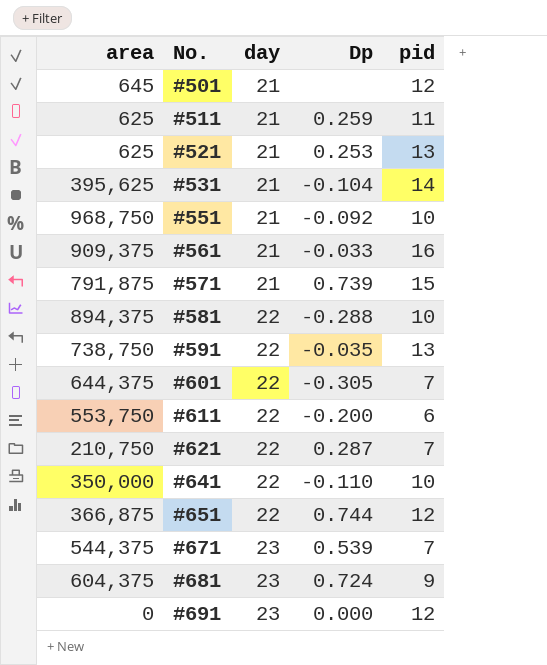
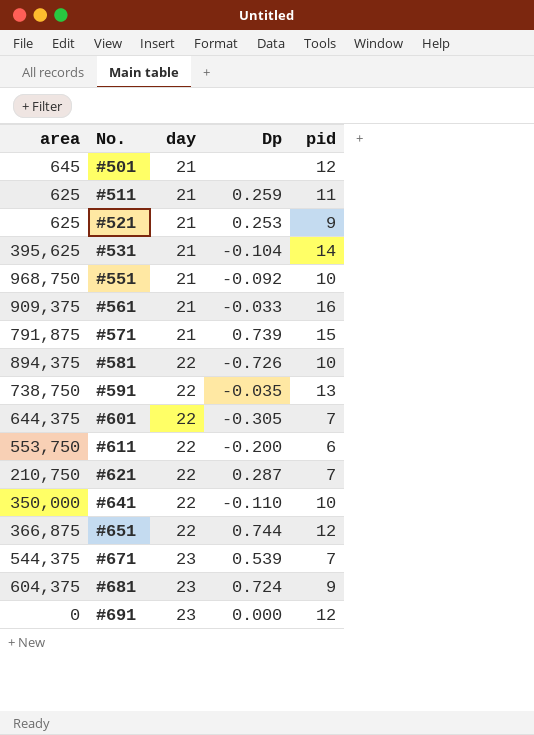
#521 | pid: 13 -> 9
#581 | Dp: -0.288 -> -0.726

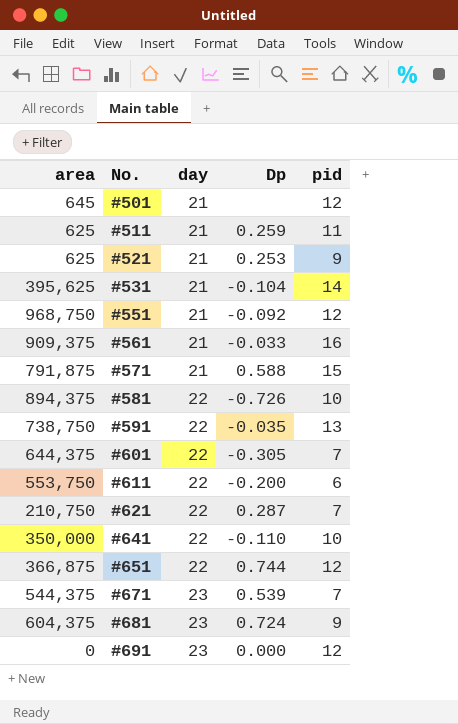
#551 | pid: 10 -> 12
#571 | Dp: 0.739 -> 0.588

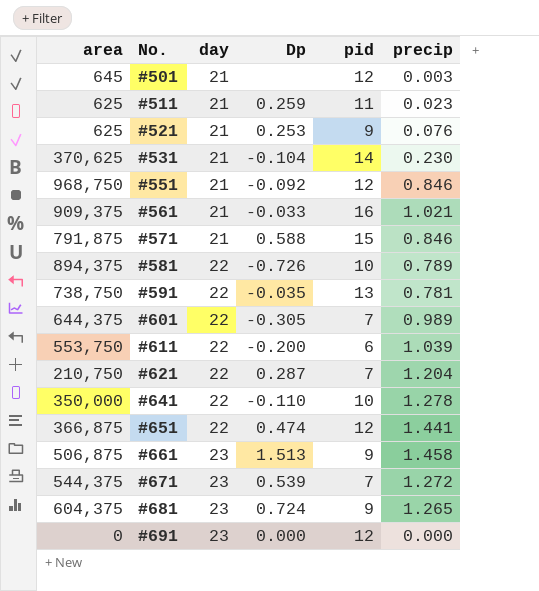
column precip | position: none -> 6
#531 | area: 395,625 -> 370,625
#651 | Dp: 0.744 -> 0.474
row #661: none -> 506,875 | 23 | 1.513 | 9 | 1.458

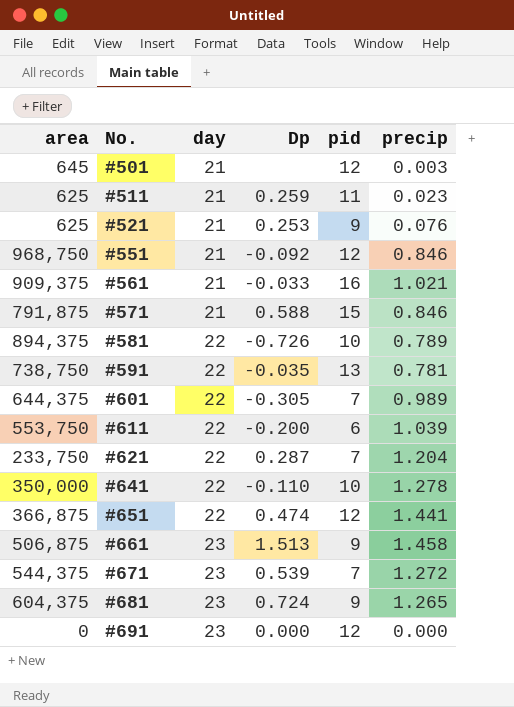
row #531: 370,625 | 21 | -0.104 | 14 | 0.230 -> none
#621 | area: 210,750 -> 233,750

